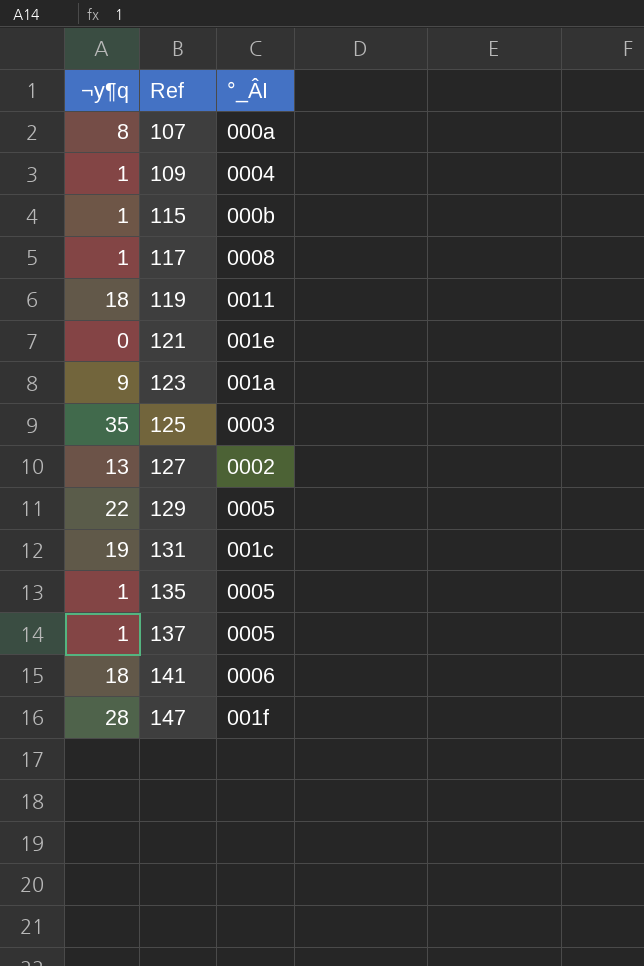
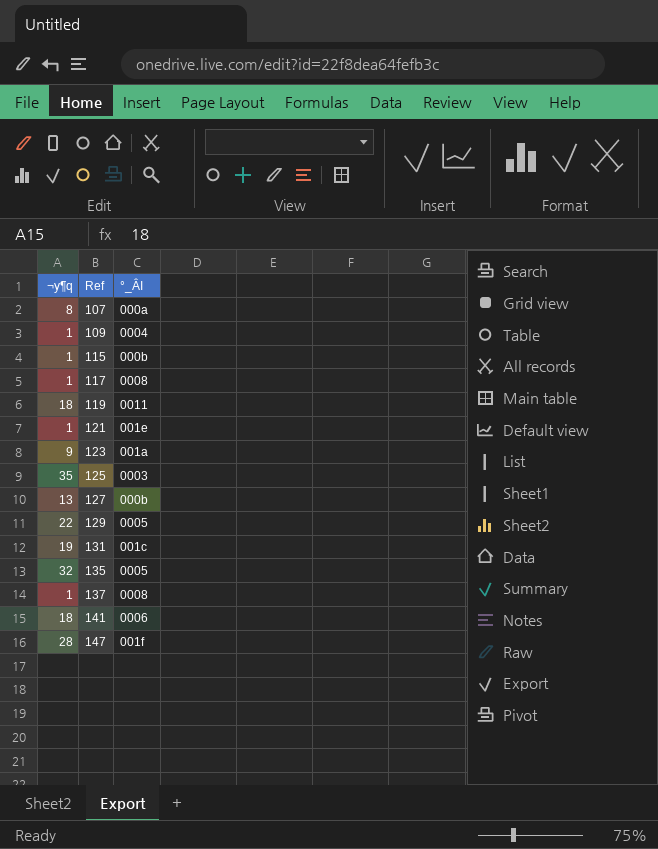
121 | ¬y¶q: 0 -> 1
127 | °_ÂI: 0002 -> 000b
135 | ¬y¶q: 1 -> 32
137 | °_ÂI: 0005 -> 0008

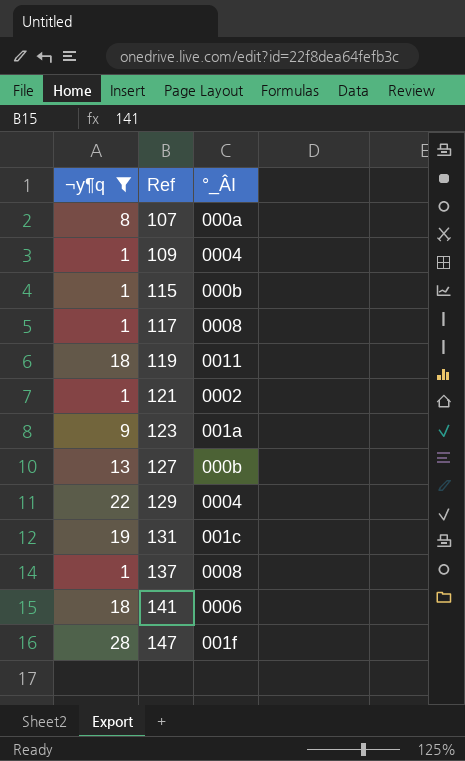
filter: none -> ¬y¶q <= 28
121 | °_ÂI: 001e -> 0002
129 | °_ÂI: 0005 -> 0004

